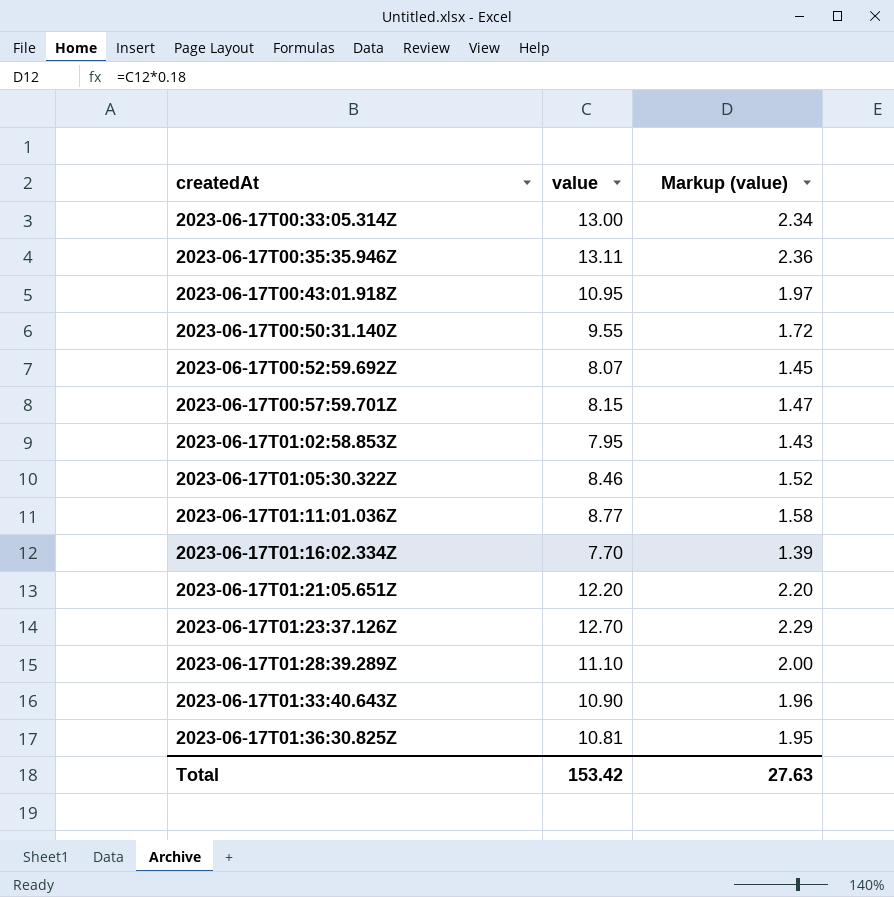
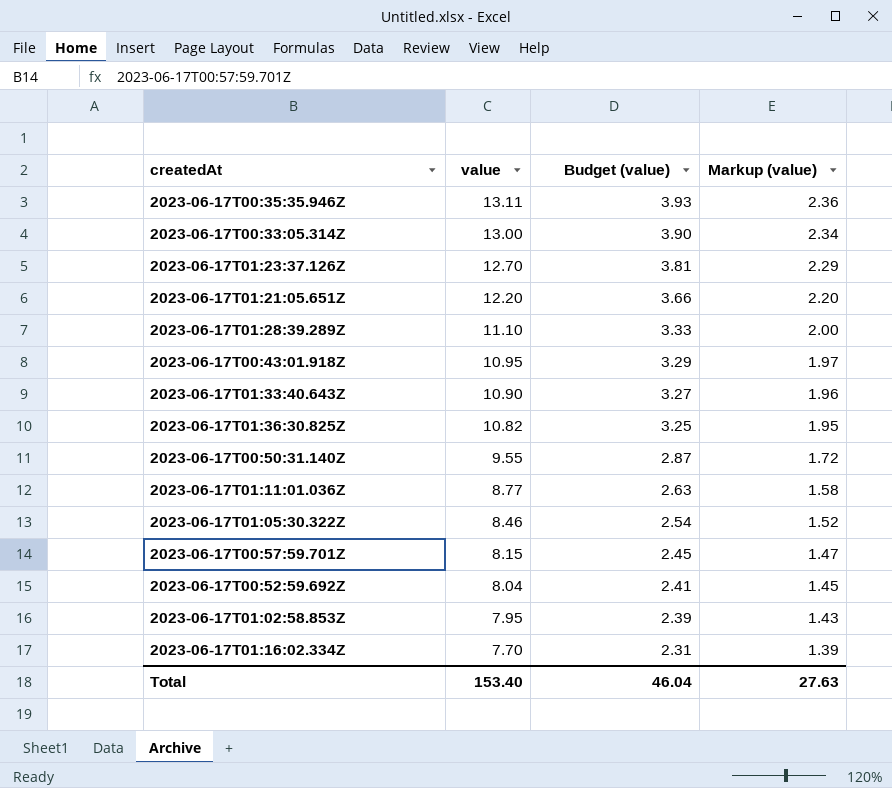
row order: createdAt ascending -> value descending
column Budget (value) | formula: none -> [value] * 0.3
2023-06-17T01:36:30.825Z | value: 10.81 -> 10.82
2023-06-17T00:52:59.692Z | value: 8.07 -> 8.04
Total | value: 153.42 -> 153.40

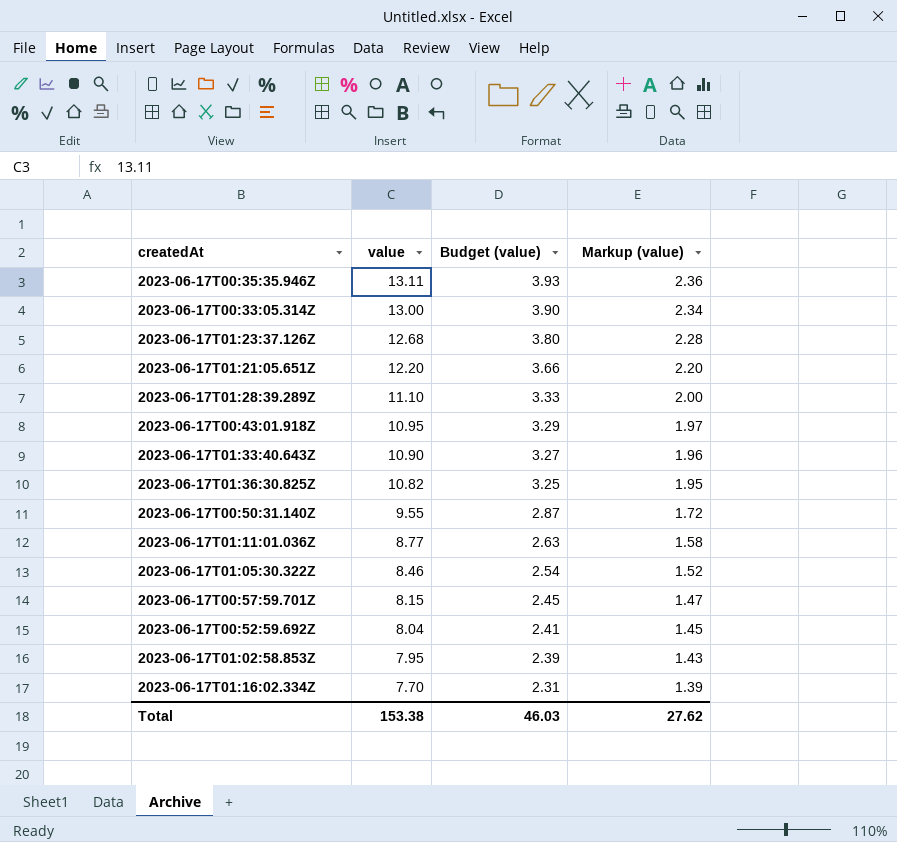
2023-06-17T01:23:37.126Z | value: 12.70 -> 12.68
2023-06-17T01:23:37.126Z | Budget (value): 3.81 -> 3.80
2023-06-17T01:23:37.126Z | Markup (value): 2.29 -> 2.28
Total | value: 153.40 -> 153.38
Total | Budget (value): 46.04 -> 46.03
Total | Markup (value): 27.63 -> 27.62

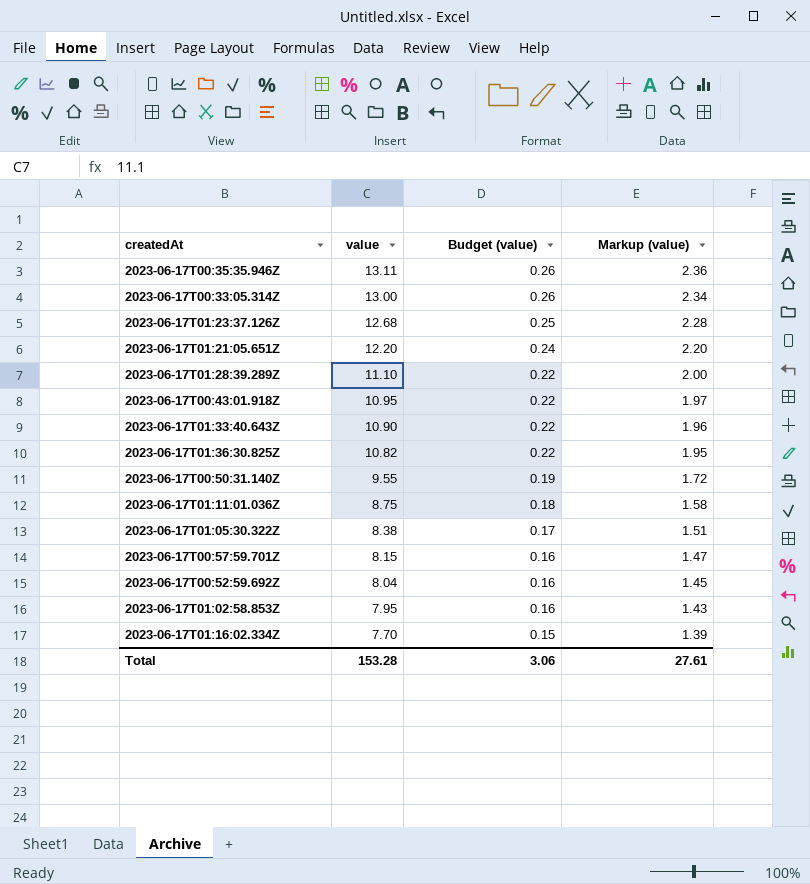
column Budget (value) | formula: [value] * 0.3 -> [value] * 0.02
2023-06-17T01:11:01.036Z | value: 8.77 -> 8.75
2023-06-17T01:05:30.322Z | value: 8.46 -> 8.38
2023-06-17T01:05:30.322Z | Markup (value): 1.52 -> 1.51
Total | value: 153.38 -> 153.28
Total | Budget (value): 46.03 -> 3.06
Total | Markup (value): 27.62 -> 27.61

